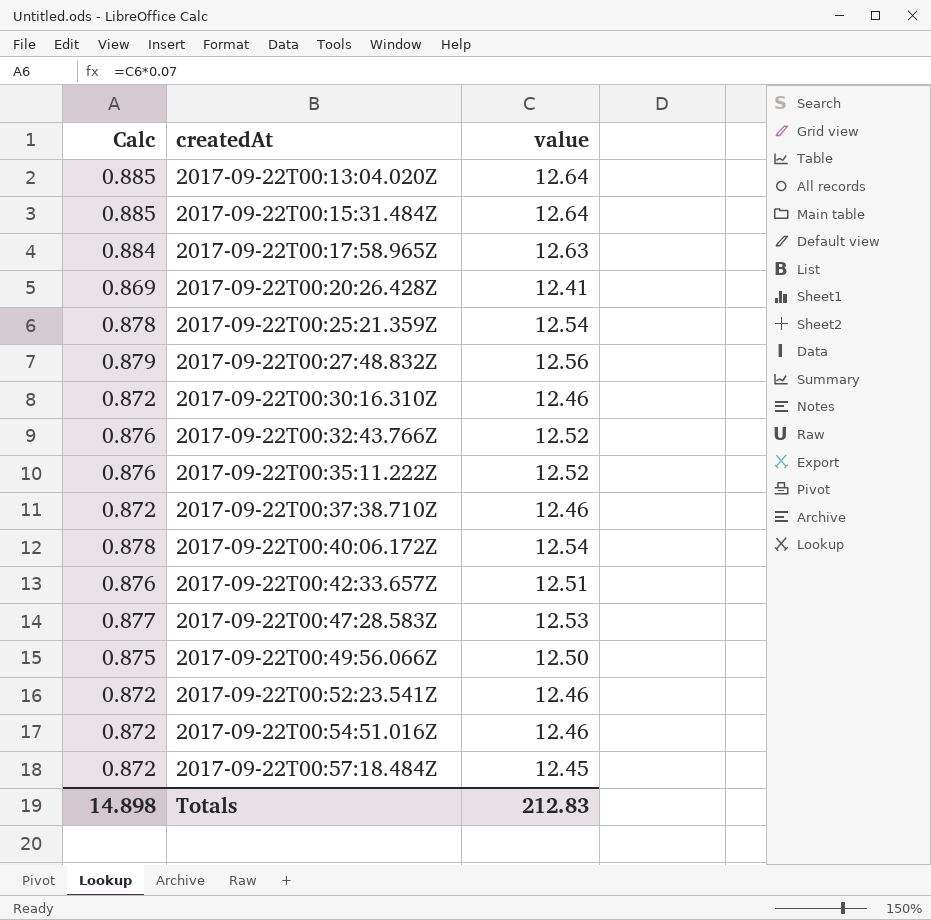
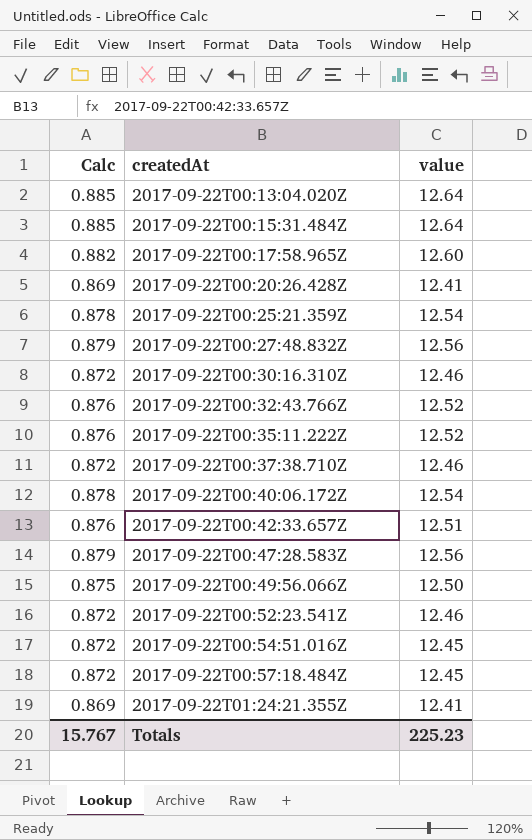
2017-09-22T00:17:58.965Z | Calc: 0.884 -> 0.882
2017-09-22T00:17:58.965Z | value: 12.63 -> 12.60
2017-09-22T00:47:28.583Z | Calc: 0.877 -> 0.879
2017-09-22T00:47:28.583Z | value: 12.53 -> 12.56
2017-09-22T00:54:51.016Z | value: 12.46 -> 12.45
row 2017-09-22T01:24:21.355Z: none -> 0.869 | 12.41
Totals | Calc: 14.898 -> 15.767
Totals | value: 212.83 -> 225.23

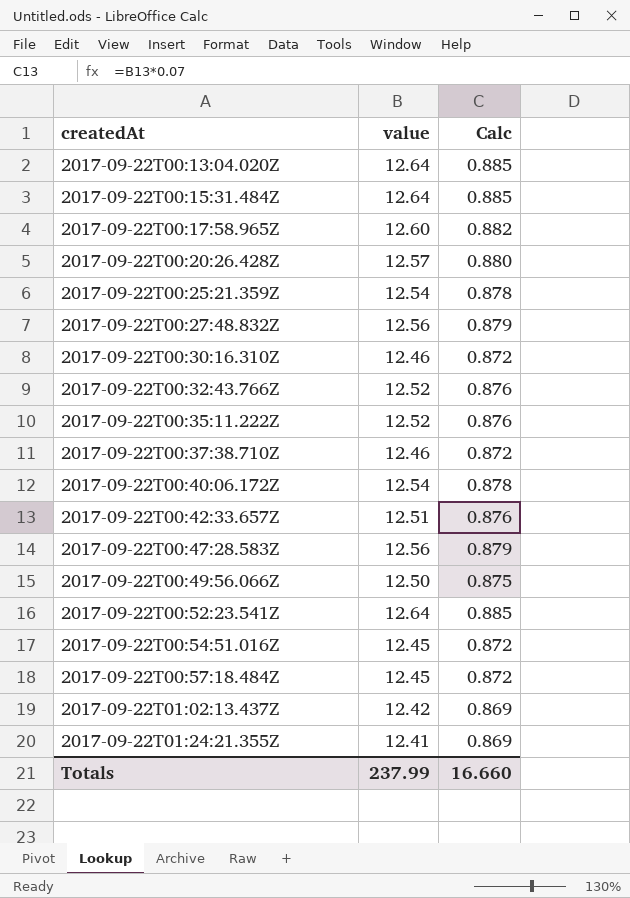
column Calc | position: 1 -> 3
2017-09-22T00:20:26.428Z | value: 12.41 -> 12.57
2017-09-22T00:20:26.428Z | Calc: 0.869 -> 0.880
2017-09-22T00:52:23.541Z | value: 12.46 -> 12.64
2017-09-22T00:52:23.541Z | Calc: 0.872 -> 0.885
row 2017-09-22T01:02:13.437Z: none -> 12.42 | 0.869
Totals | value: 225.23 -> 237.99
Totals | Calc: 15.767 -> 16.660

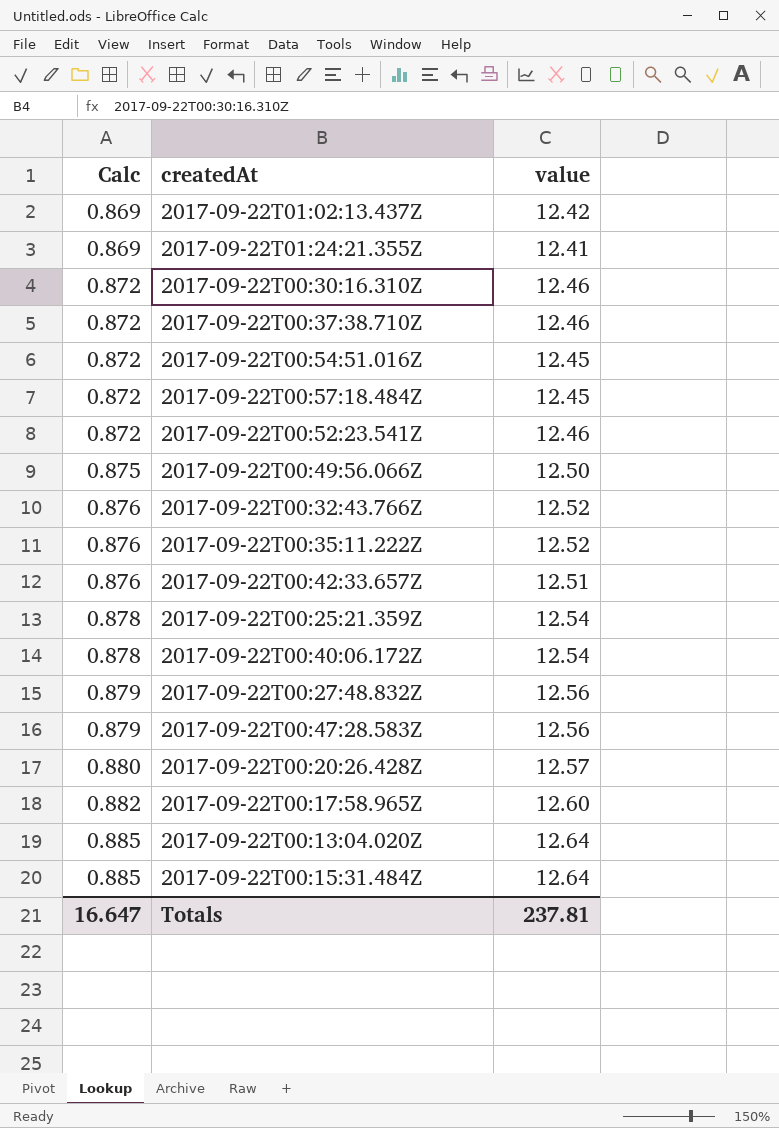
row order: createdAt ascending -> Calc ascending
column Calc | position: 3 -> 1
2017-09-22T00:52:23.541Z | Calc: 0.885 -> 0.872
2017-09-22T00:52:23.541Z | value: 12.64 -> 12.46
Totals | Calc: 16.660 -> 16.647
Totals | value: 237.99 -> 237.81

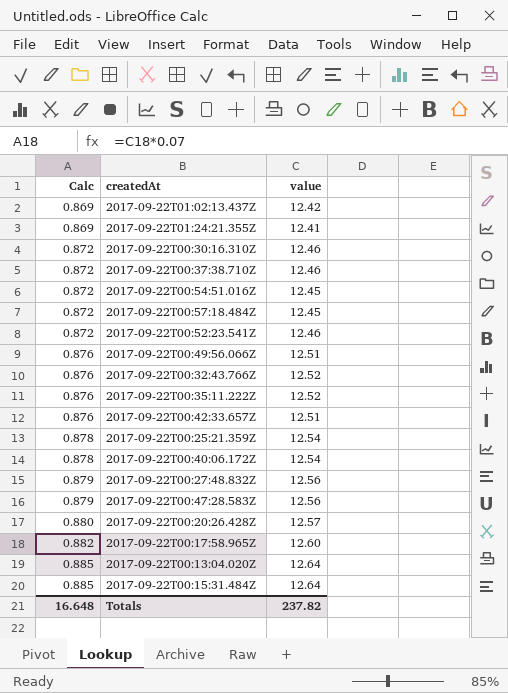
2017-09-22T00:49:56.066Z | Calc: 0.875 -> 0.876
2017-09-22T00:49:56.066Z | value: 12.50 -> 12.51
Totals | Calc: 16.647 -> 16.648
Totals | value: 237.81 -> 237.82

